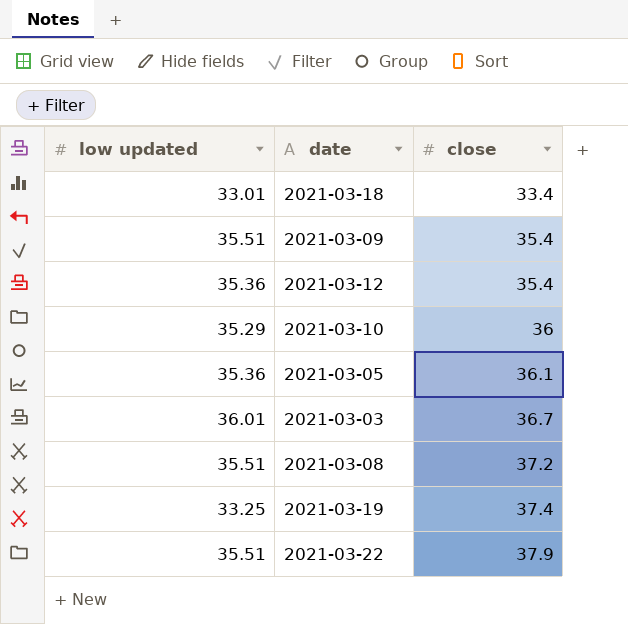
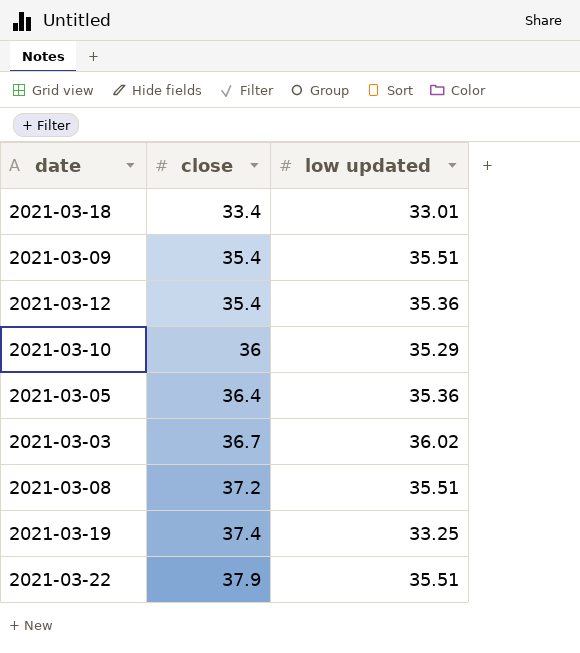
column low updated | position: 1 -> 3
2021-03-05 | close: 36.1 -> 36.4
2021-03-03 | low updated: 36.01 -> 36.02

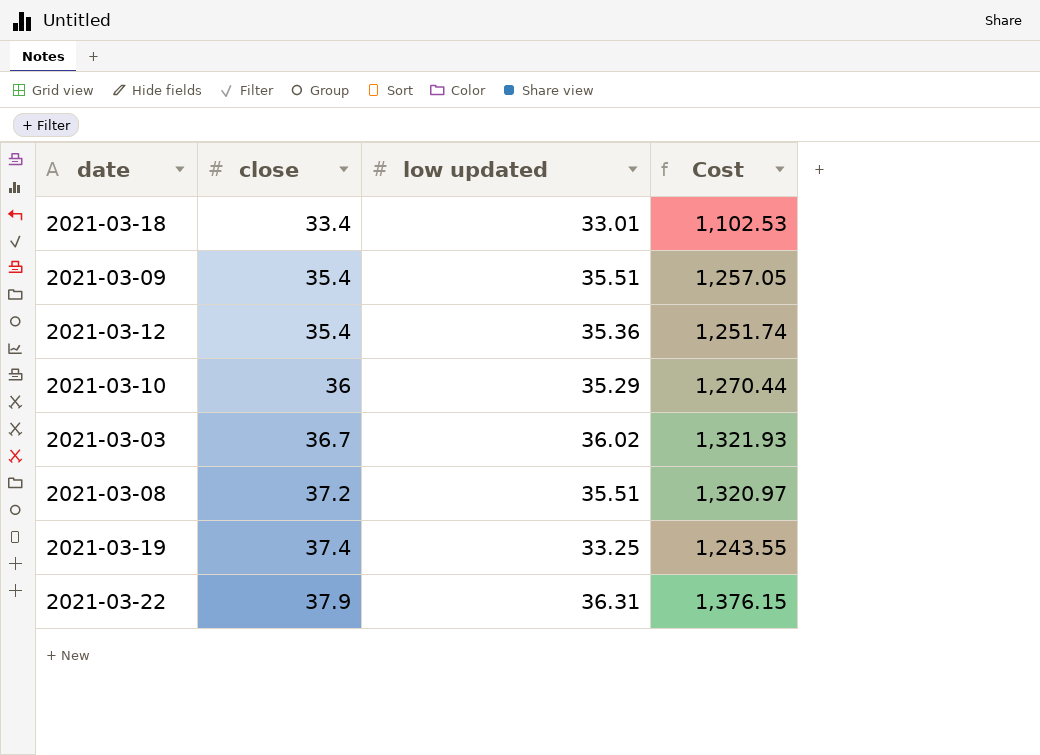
column Cost | formula: none -> [close] * [low updated]
row 2021-03-05: 36.4 | 35.36 -> none
2021-03-22 | low updated: 35.51 -> 36.31

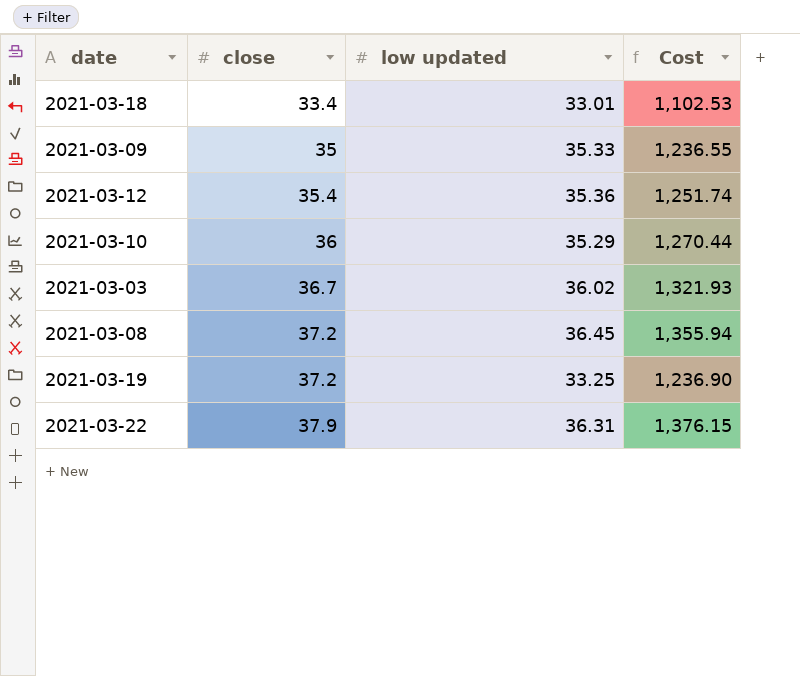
2021-03-09 | close: 35.4 -> 35
2021-03-09 | low updated: 35.51 -> 35.33
2021-03-09 | Cost: 1,257.05 -> 1,236.55
2021-03-08 | low updated: 35.51 -> 36.45
2021-03-08 | Cost: 1,320.97 -> 1,355.94
2021-03-19 | close: 37.4 -> 37.2
2021-03-19 | Cost: 1,243.55 -> 1,236.90

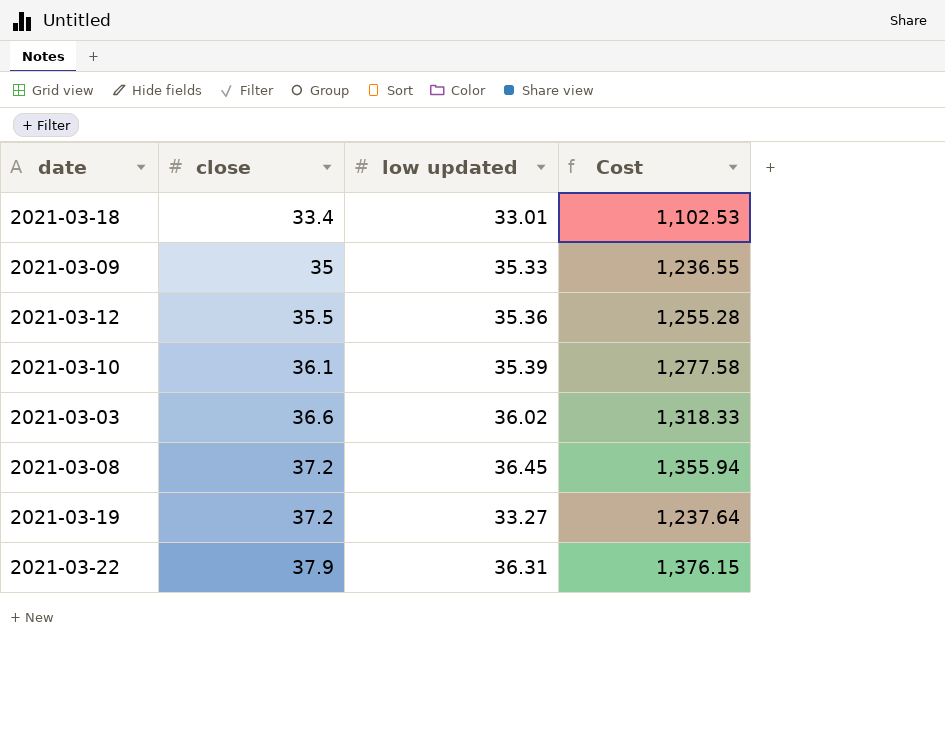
2021-03-12 | close: 35.4 -> 35.5
2021-03-12 | Cost: 1,251.74 -> 1,255.28
2021-03-10 | close: 36 -> 36.1
2021-03-10 | low updated: 35.29 -> 35.39
2021-03-10 | Cost: 1,270.44 -> 1,277.58
2021-03-03 | close: 36.7 -> 36.6
2021-03-03 | Cost: 1,321.93 -> 1,318.33
2021-03-19 | low updated: 33.25 -> 33.27
2021-03-19 | Cost: 1,236.90 -> 1,237.64

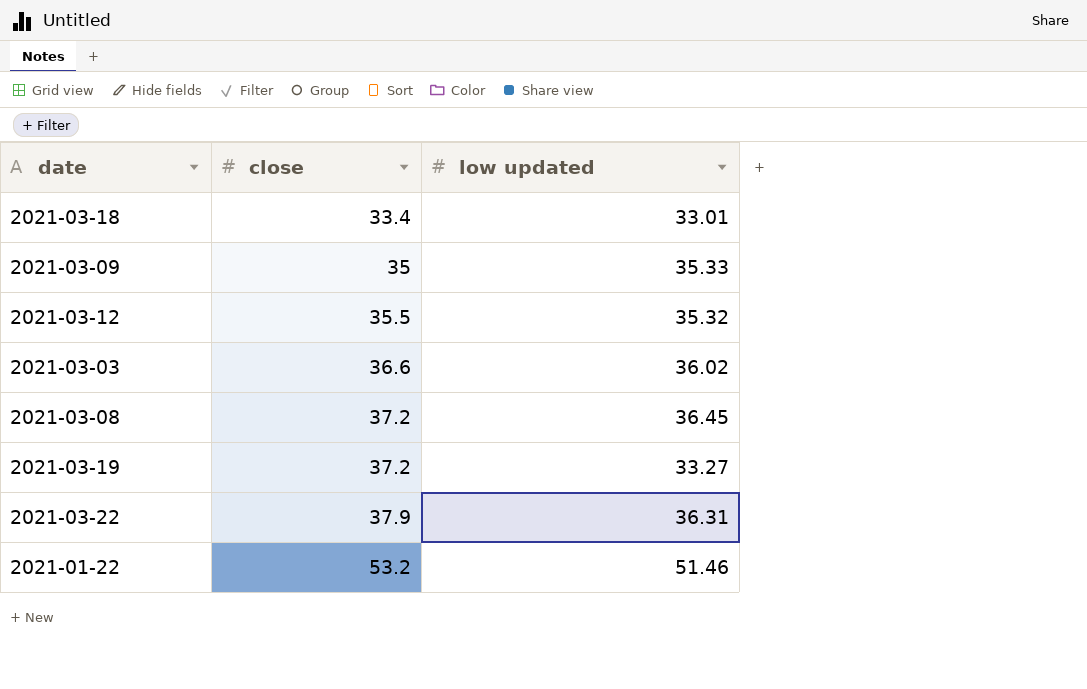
column Cost | formula: [close] * [low updated] -> none
row 2021-03-10: 36.1 | 35.39 | 1,277.58 -> none
2021-03-12 | low updated: 35.36 -> 35.32
row 2021-01-22: none -> 53.2 | 51.46

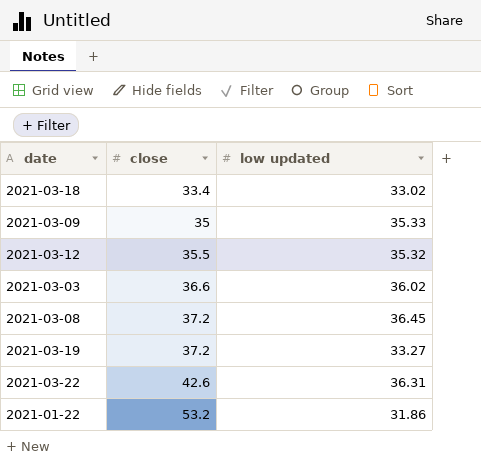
2021-03-18 | low updated: 33.01 -> 33.02
2021-03-22 | close: 37.9 -> 42.6
2021-01-22 | low updated: 51.46 -> 31.86

